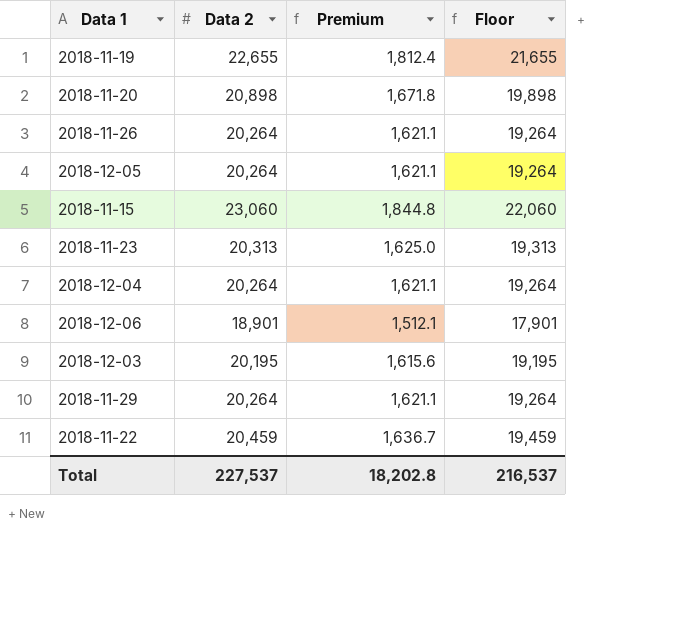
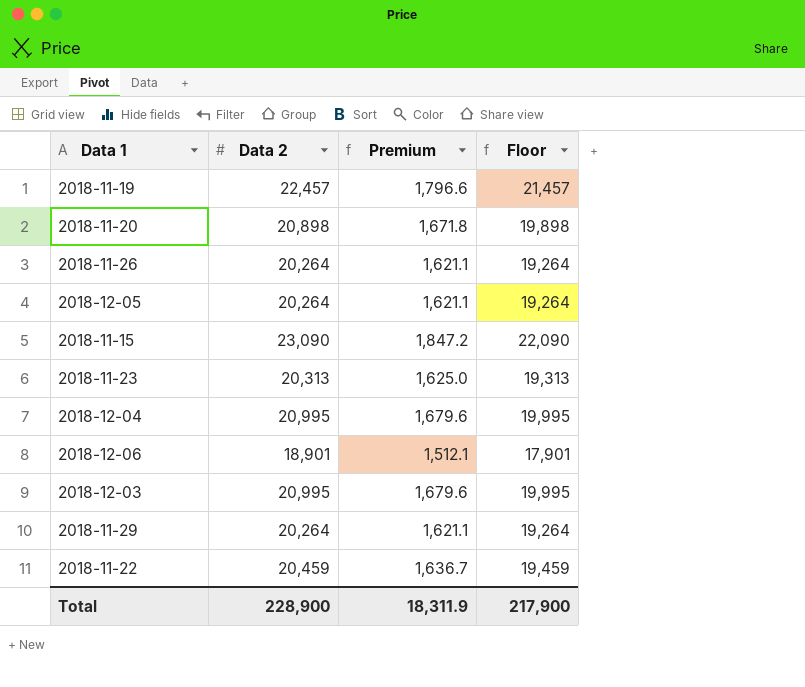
2018-11-19 | Data 2: 22,655 -> 22,457
2018-11-19 | Premium: 1,812.4 -> 1,796.6
2018-11-19 | Floor: 21,655 -> 21,457
2018-11-15 | Data 2: 23,060 -> 23,090
2018-11-15 | Premium: 1,844.8 -> 1,847.2
2018-11-15 | Floor: 22,060 -> 22,090
2018-12-04 | Data 2: 20,264 -> 20,995
2018-12-04 | Premium: 1,621.1 -> 1,679.6
2018-12-04 | Floor: 19,264 -> 19,995
2018-12-03 | Data 2: 20,195 -> 20,995
2018-12-03 | Premium: 1,615.6 -> 1,679.6
2018-12-03 | Floor: 19,195 -> 19,995
Total | Data 2: 227,537 -> 228,900
Total | Premium: 18,202.8 -> 18,311.9
Total | Floor: 216,537 -> 217,900

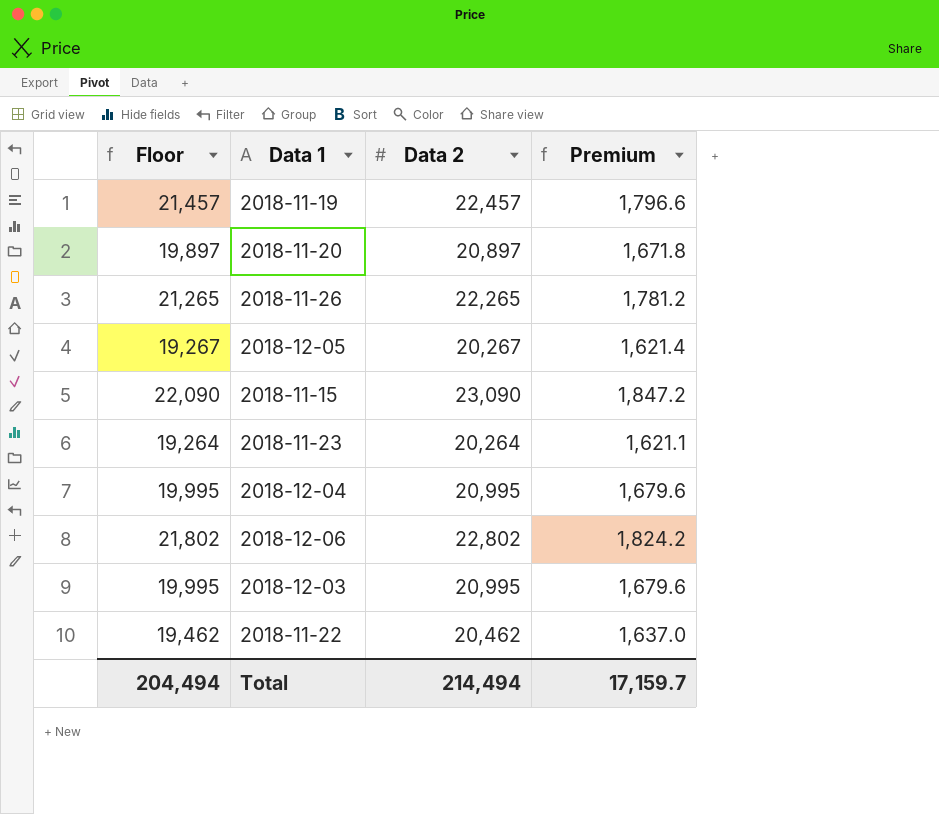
column Floor | position: 4 -> 1
row 2018-11-29: 20,264 | 1,621.1 | 19,264 -> none
2018-11-20 | Floor: 19,898 -> 19,897
2018-11-20 | Data 2: 20,898 -> 20,897
2018-11-26 | Floor: 19,264 -> 21,265
2018-11-26 | Data 2: 20,264 -> 22,265
2018-11-26 | Premium: 1,621.1 -> 1,781.2
2018-12-05 | Floor: 19,264 -> 19,267
2018-12-05 | Data 2: 20,264 -> 20,267
2018-12-05 | Premium: 1,621.1 -> 1,621.4
2018-11-23 | Floor: 19,313 -> 19,264
2018-11-23 | Data 2: 20,313 -> 20,264
2018-11-23 | Premium: 1,625.0 -> 1,621.1
2018-12-06 | Floor: 17,901 -> 21,802
2018-12-06 | Data 2: 18,901 -> 22,802
2018-12-06 | Premium: 1,512.1 -> 1,824.2
2018-11-22 | Floor: 19,459 -> 19,462
2018-11-22 | Data 2: 20,459 -> 20,462
2018-11-22 | Premium: 1,636.7 -> 1,637.0
Total | Floor: 217,900 -> 204,494
Total | Data 2: 228,900 -> 214,494
Total | Premium: 18,311.9 -> 17,159.7

